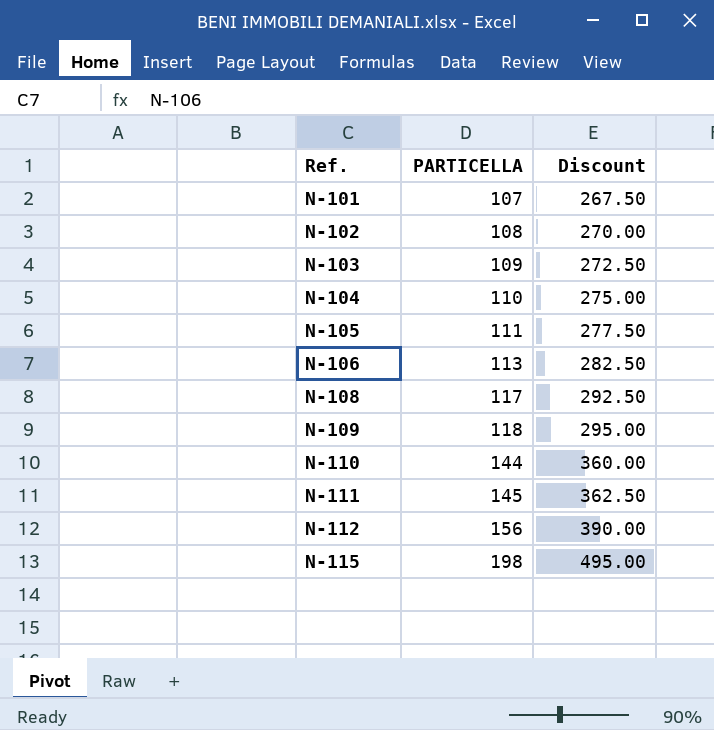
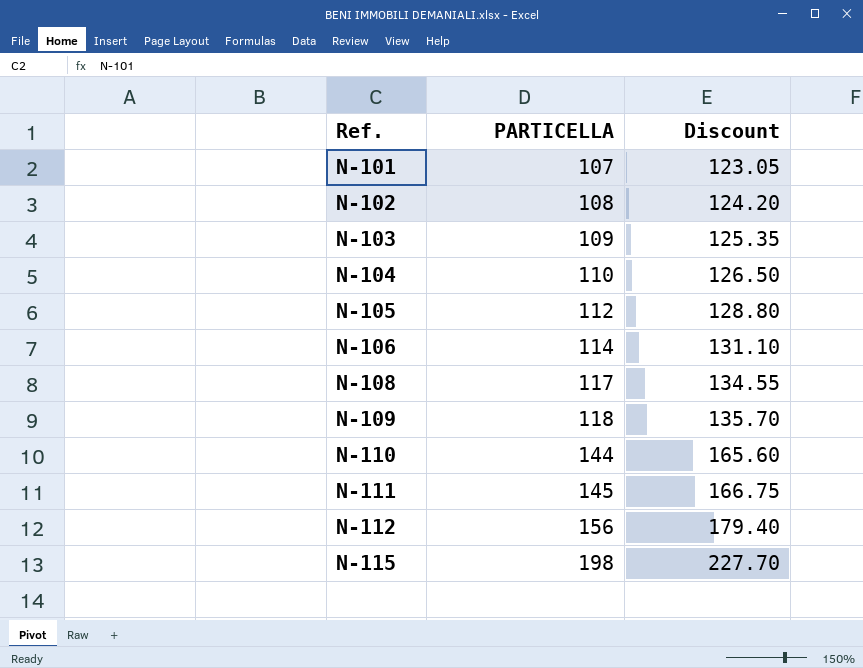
column Discount | formula: [PARTICELLA] * 2.5 -> [PARTICELLA] * 1.15
N-105 | PARTICELLA: 111 -> 112
N-106 | PARTICELLA: 113 -> 114

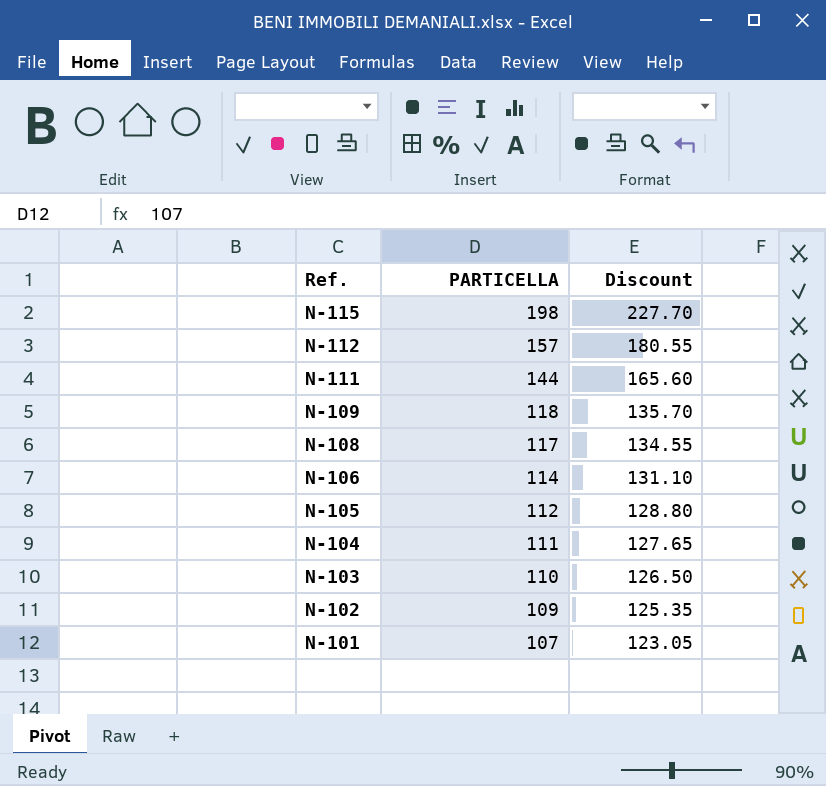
row order: Ref. ascending -> Ref. descending
row N-110: 144 | 165.60 -> none
N-112 | PARTICELLA: 156 -> 157
N-112 | Discount: 179.40 -> 180.55
N-111 | PARTICELLA: 145 -> 144
N-111 | Discount: 166.75 -> 165.60
N-104 | PARTICELLA: 110 -> 111
N-104 | Discount: 126.50 -> 127.65
N-103 | PARTICELLA: 109 -> 110
N-103 | Discount: 125.35 -> 126.50
N-102 | PARTICELLA: 108 -> 109
N-102 | Discount: 124.20 -> 125.35

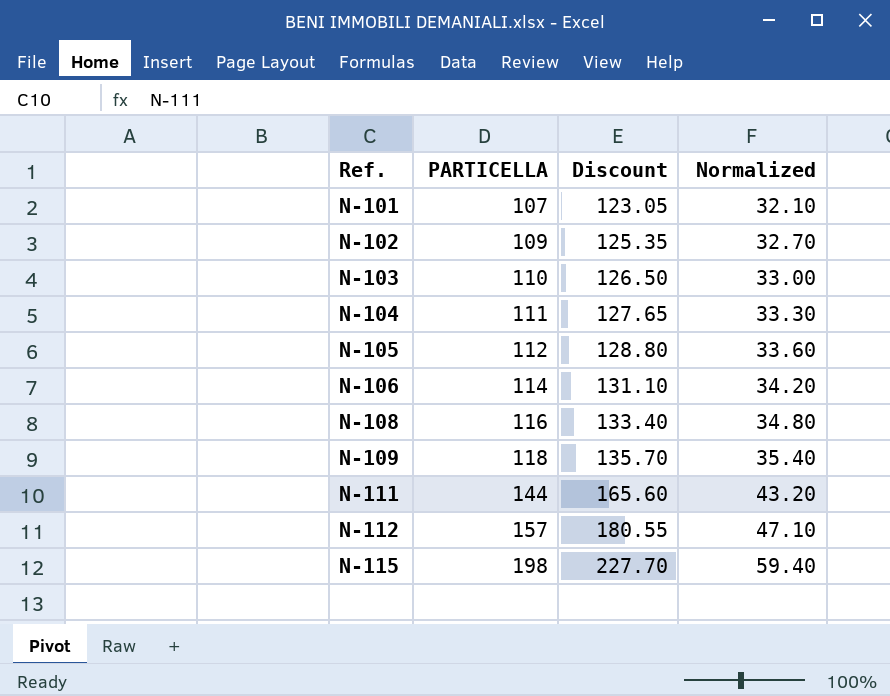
row order: Ref. descending -> Ref. ascending
column Normalized | formula: none -> [PARTICELLA] * 0.3
N-108 | PARTICELLA: 117 -> 116
N-108 | Discount: 134.55 -> 133.40

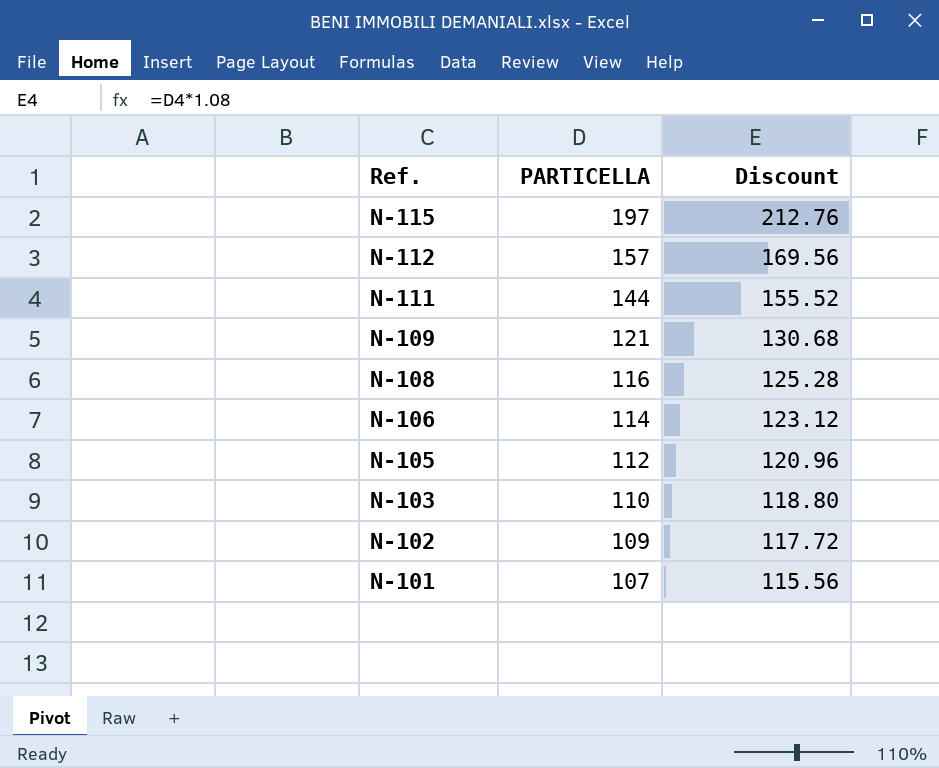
row order: Ref. ascending -> Ref. descending
column Normalized | formula: [PARTICELLA] * 0.3 -> none
column Discount | formula: [PARTICELLA] * 1.15 -> [PARTICELLA] * 1.08
row N-104: 111 | 127.65 | 33.30 -> none
N-115 | PARTICELLA: 198 -> 197
N-109 | PARTICELLA: 118 -> 121

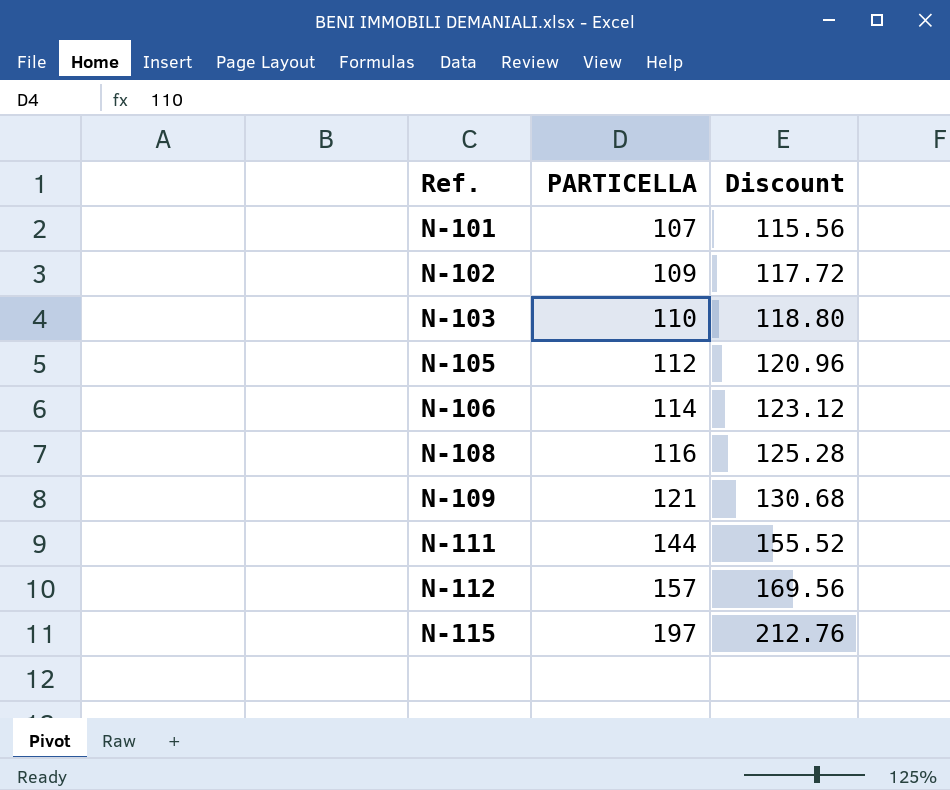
row order: Ref. descending -> Ref. ascending

